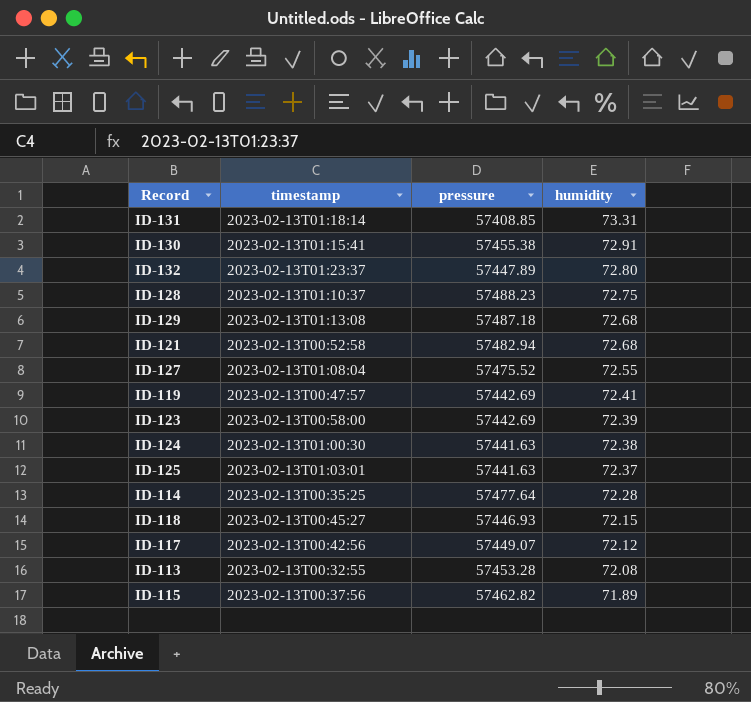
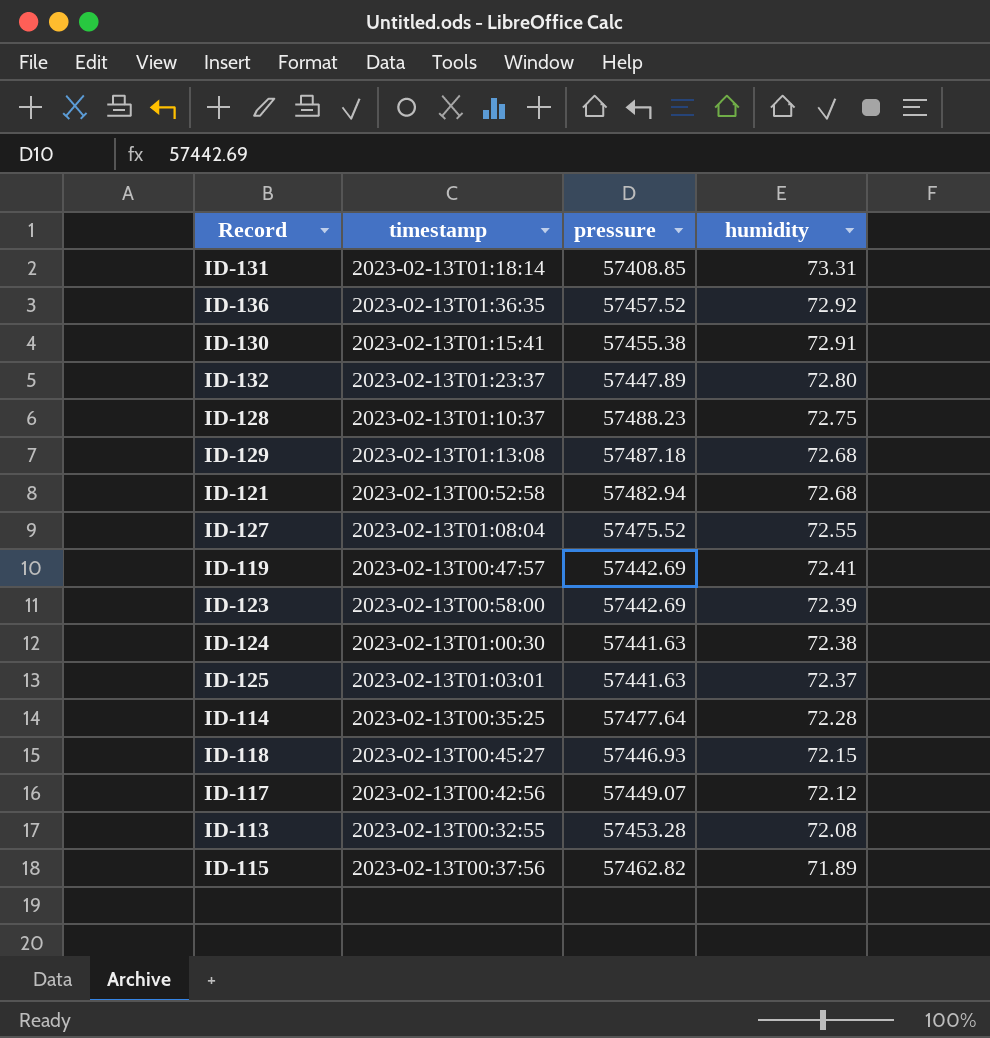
row ID-136: none -> 2023-02-13T01:36:35 | 57457.52 | 72.92

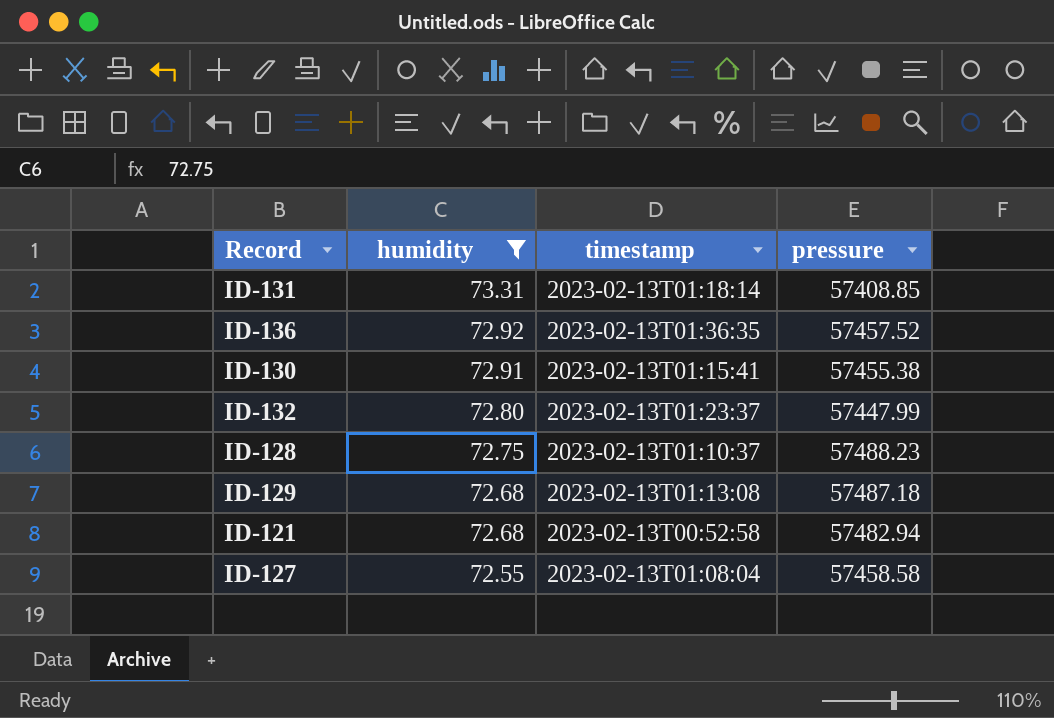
filter: none -> humidity >= 72.55
column humidity | position: 4 -> 2
ID-132 | pressure: 57447.89 -> 57447.99
ID-127 | pressure: 57475.52 -> 57458.58

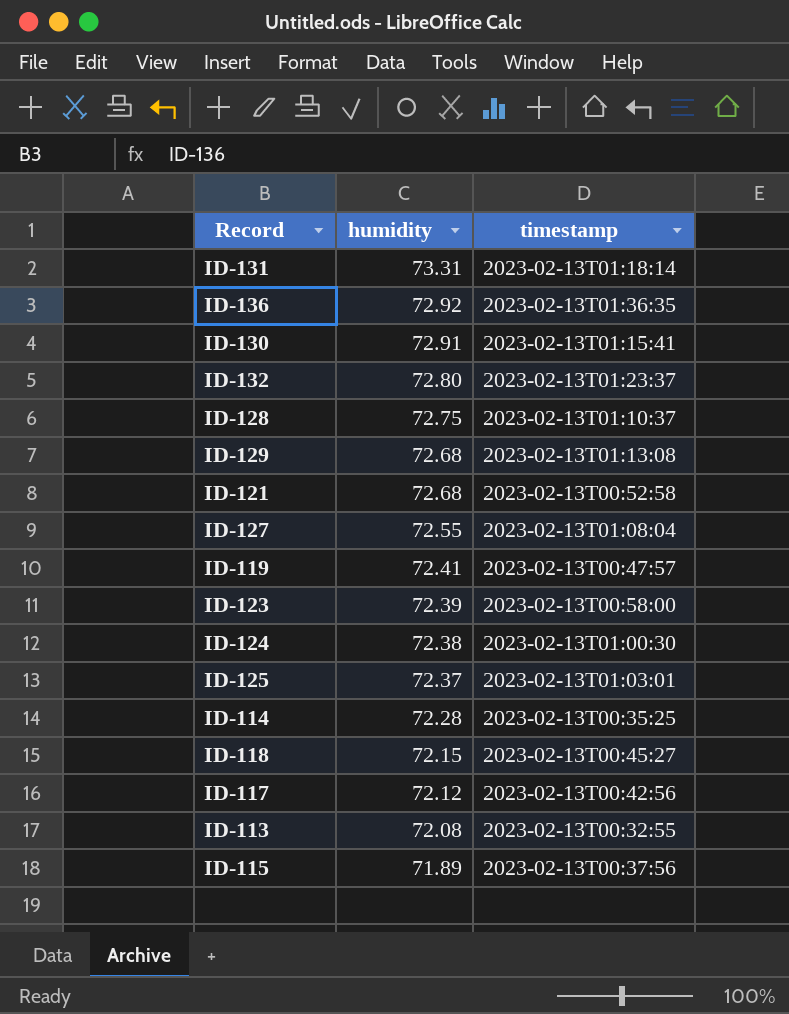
filter: humidity >= 72.55 -> none
column pressure | position: 4 -> none

